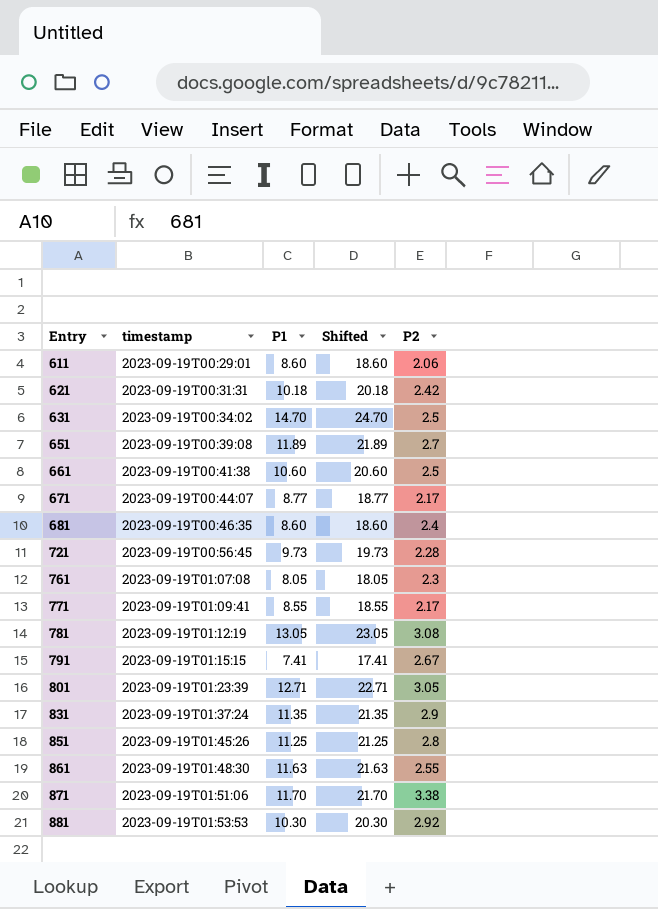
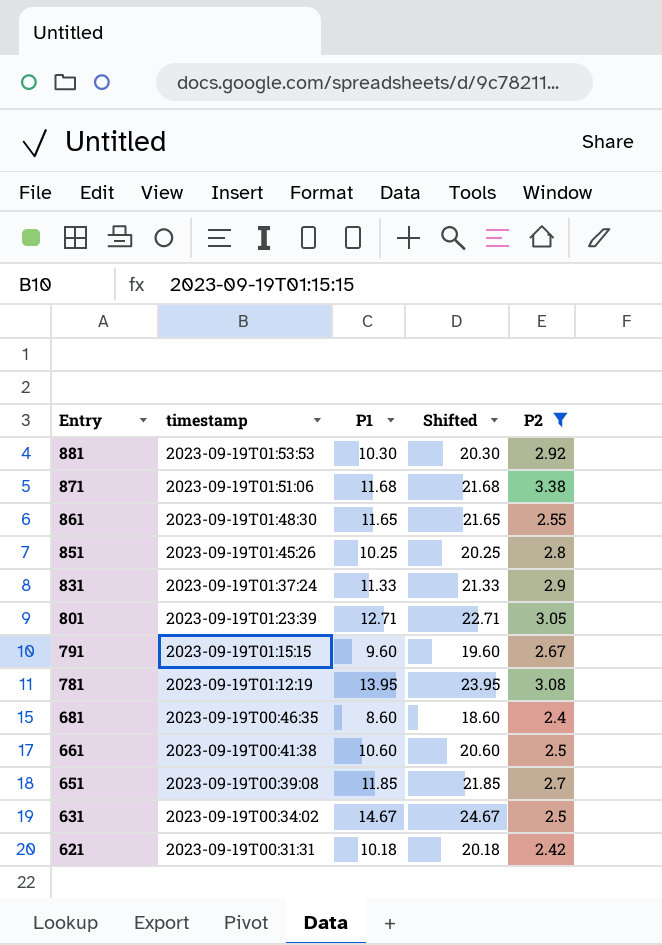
filter: none -> P2 >= 2.4
row order: Entry ascending -> Entry descending
871 | P1: 11.70 -> 11.68
871 | Shifted: 21.70 -> 21.68
861 | P1: 11.63 -> 11.65
861 | Shifted: 21.63 -> 21.65
851 | P1: 11.25 -> 10.25
851 | Shifted: 21.25 -> 20.25
831 | P1: 11.35 -> 11.33
831 | Shifted: 21.35 -> 21.33
791 | P1: 7.41 -> 9.60
791 | Shifted: 17.41 -> 19.60
781 | P1: 13.05 -> 13.95
781 | Shifted: 23.05 -> 23.95
651 | P1: 11.89 -> 11.85
651 | Shifted: 21.89 -> 21.85
631 | P1: 14.70 -> 14.67
631 | Shifted: 24.70 -> 24.67

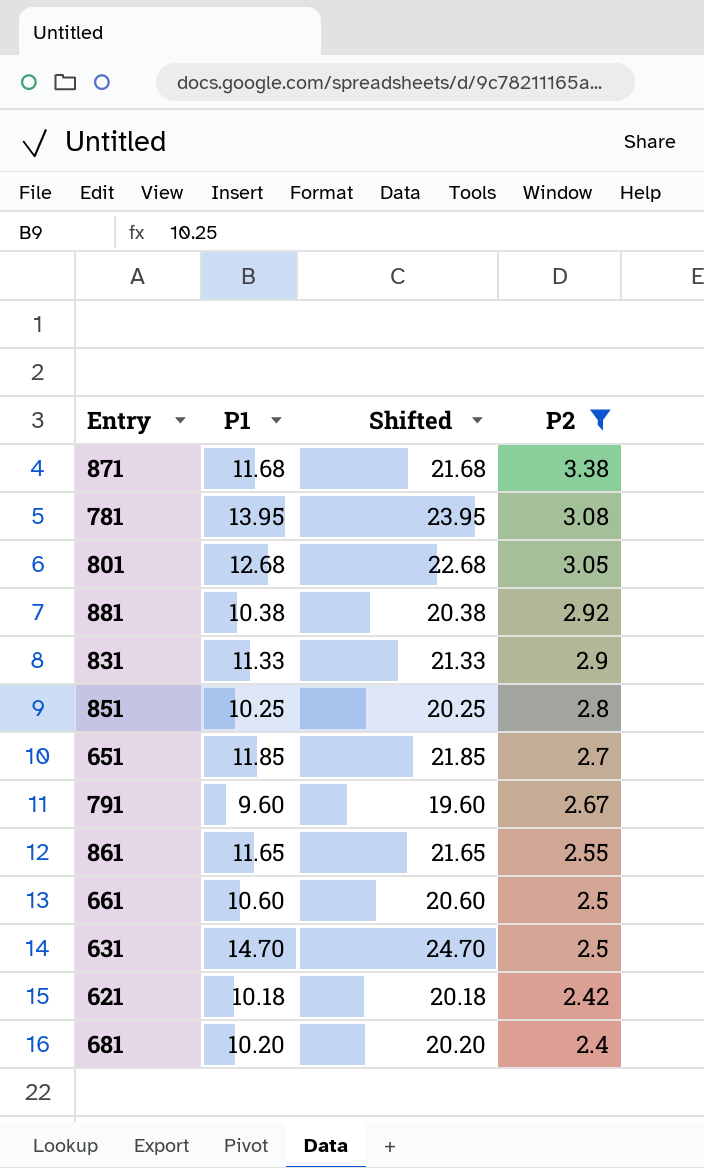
row order: Entry descending -> P2 descending
column timestamp | position: 2 -> none
801 | P1: 12.71 -> 12.68
801 | Shifted: 22.71 -> 22.68
881 | P1: 10.30 -> 10.38
881 | Shifted: 20.30 -> 20.38
631 | P1: 14.67 -> 14.70
631 | Shifted: 24.67 -> 24.70
681 | P1: 8.60 -> 10.20
681 | Shifted: 18.60 -> 20.20

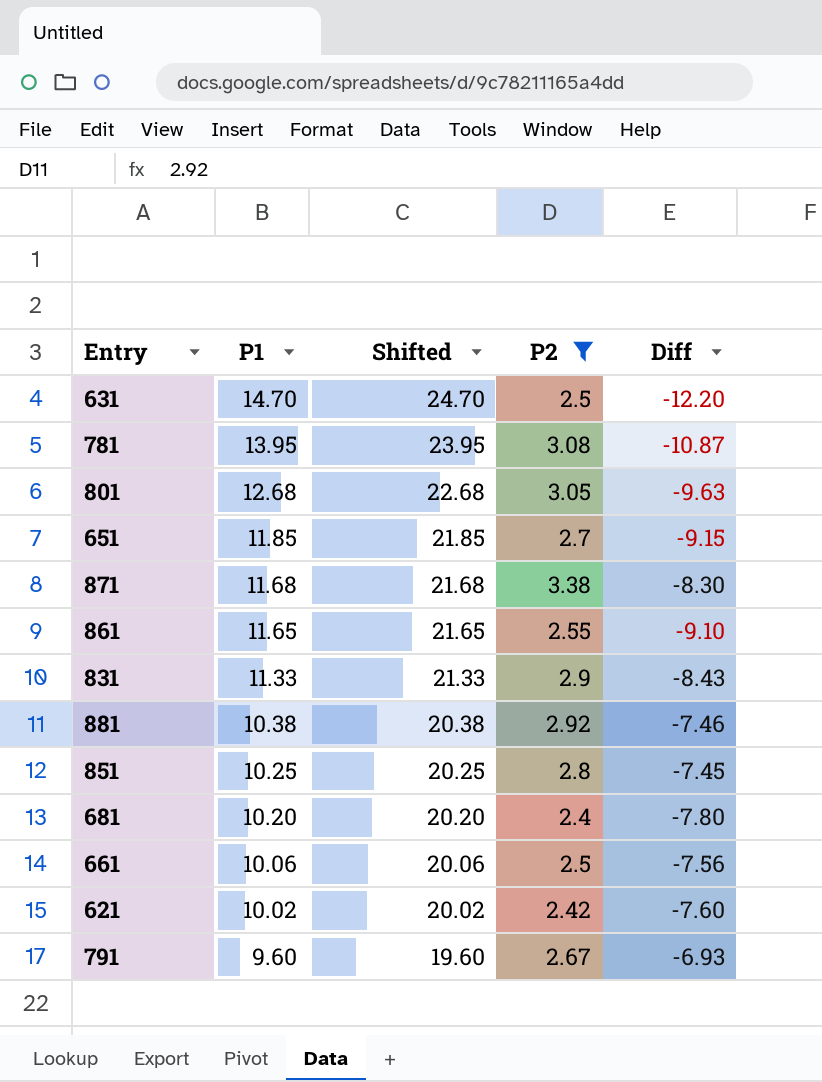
row order: P2 descending -> P1 descending
column Diff | formula: none -> [P2] - [P1]
661 | P1: 10.60 -> 10.06
661 | Shifted: 20.60 -> 20.06
621 | P1: 10.18 -> 10.02
621 | Shifted: 20.18 -> 20.02

